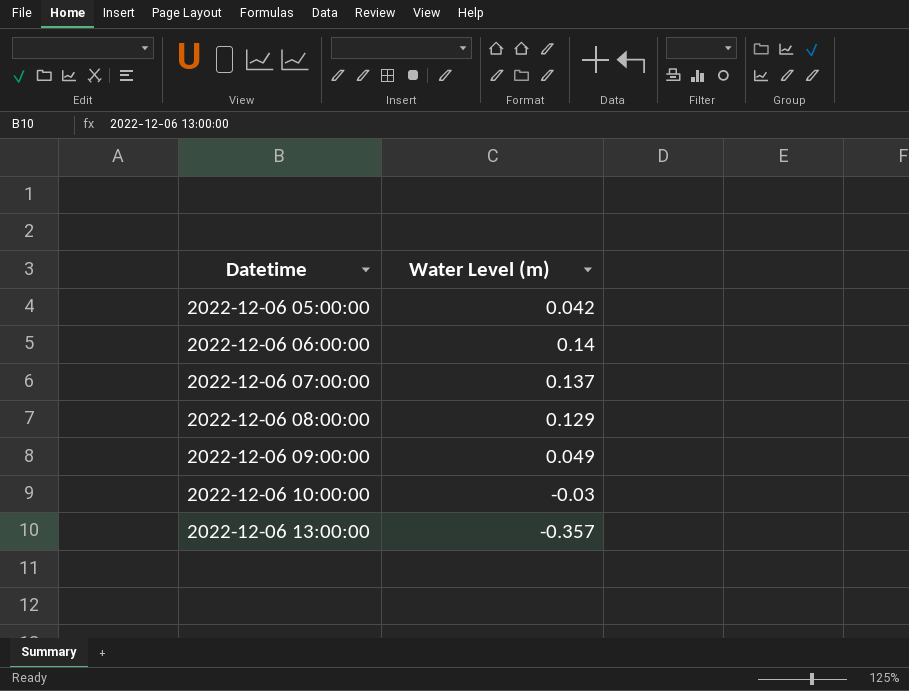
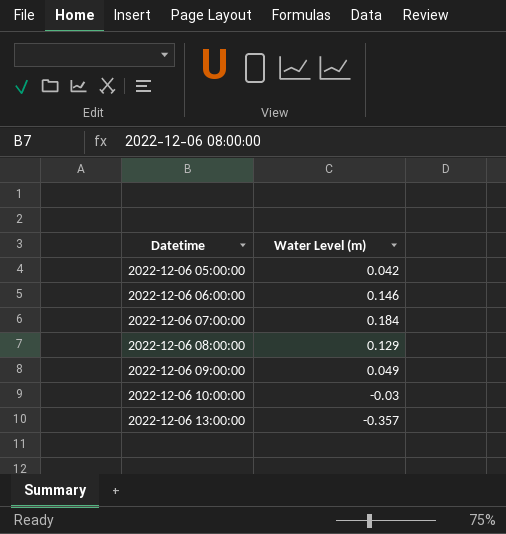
2022-12-06 06:00:00 | Water Level (m): 0.14 -> 0.146
2022-12-06 07:00:00 | Water Level (m): 0.137 -> 0.184

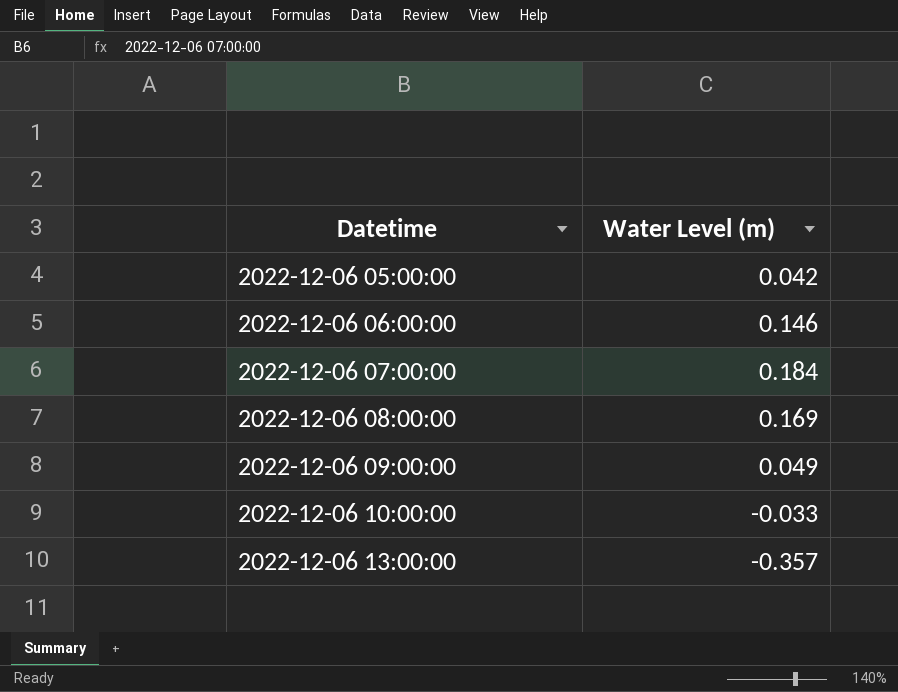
2022-12-06 08:00:00 | Water Level (m): 0.129 -> 0.169
2022-12-06 10:00:00 | Water Level (m): -0.03 -> -0.033

